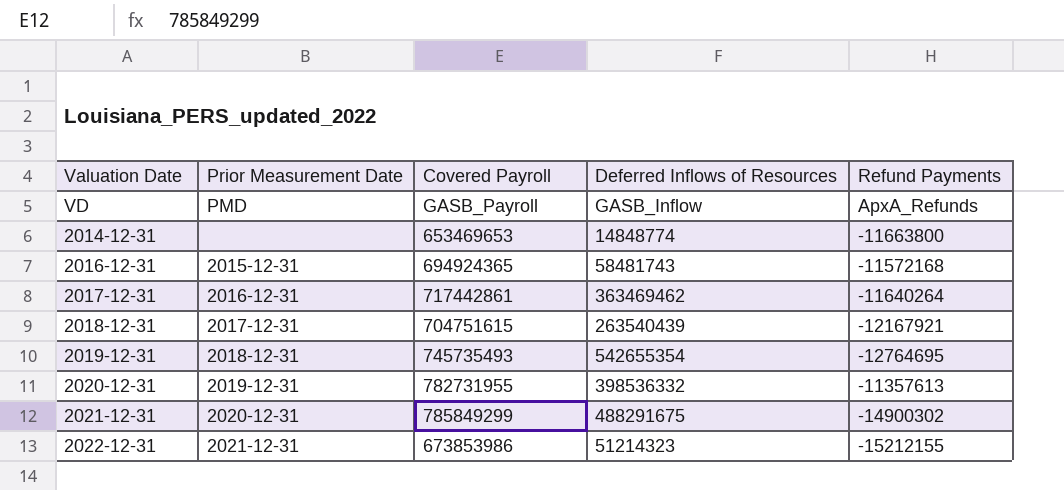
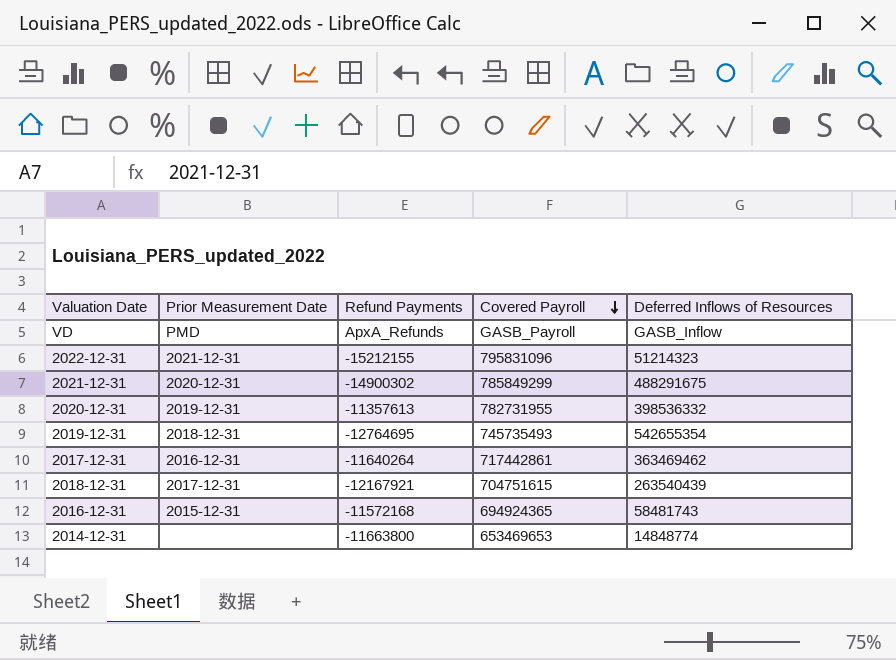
row order: none -> Covered Payroll descending
column Refund Payments | position: 5 -> 3
2022-12-31 | Covered Payroll: 673853986 -> 795831096

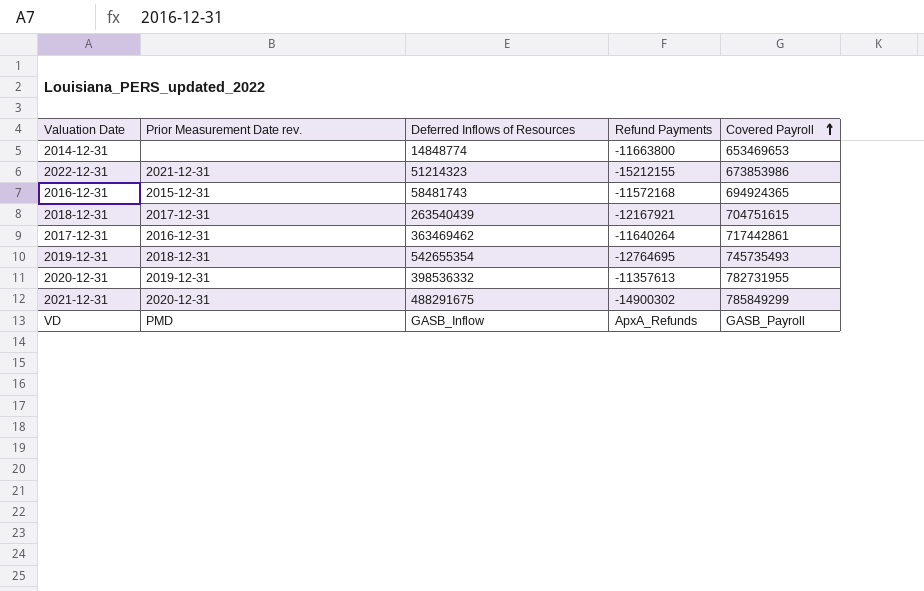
row order: Covered Payroll descending -> Covered Payroll ascending
column name: Prior Measurement Date -> Prior Measurement Date rev.
column Deferred Inflows of Resources | position: 5 -> 3
2022-12-31 | Covered Payroll: 795831096 -> 673853986

